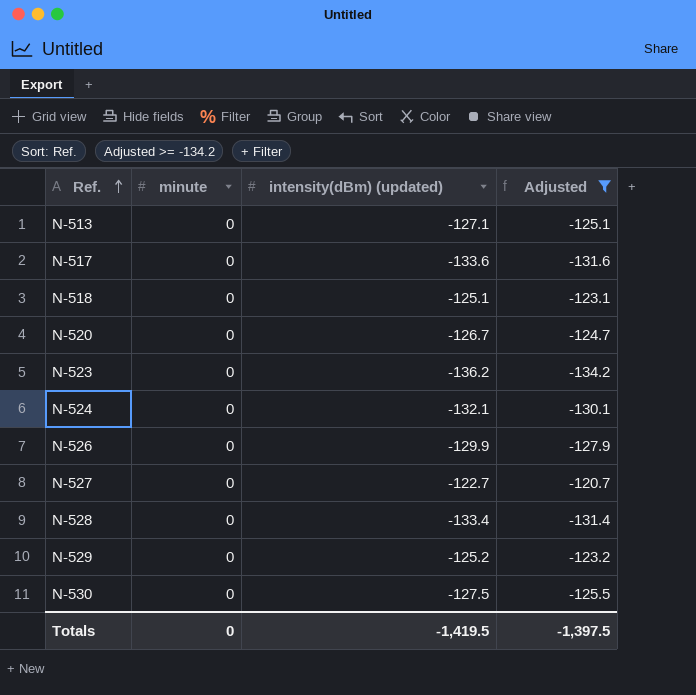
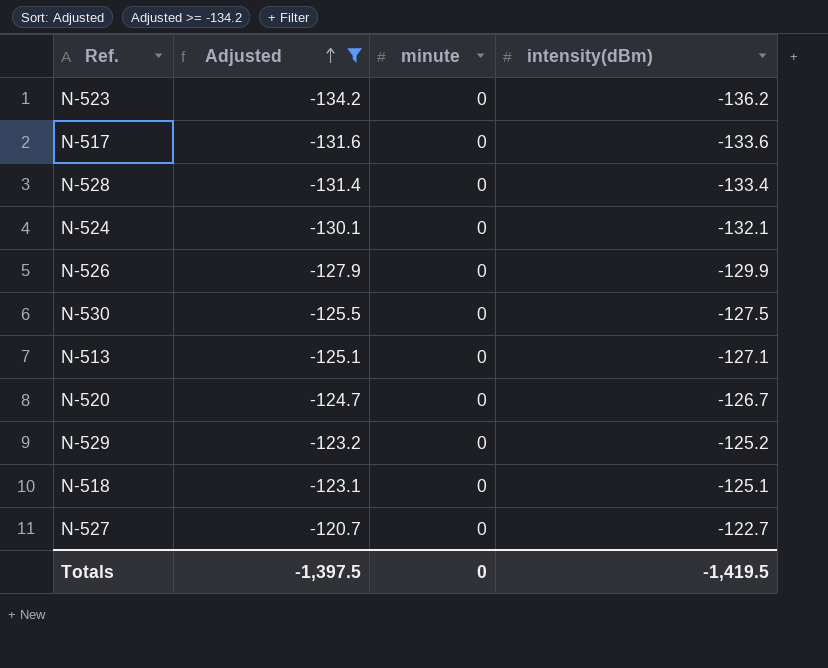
row order: Ref. ascending -> Adjusted ascending
column Adjusted | position: 4 -> 2
column name: intensity(dBm) (updated) -> intensity(dBm)

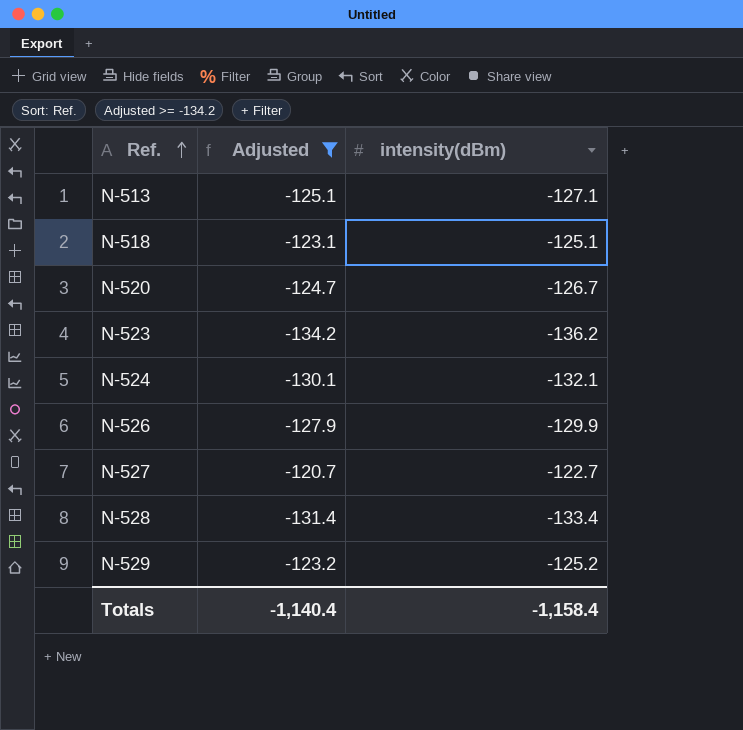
row order: Adjusted ascending -> Ref. ascending
column minute | position: 3 -> none
row N-517: -131.6 | 0 | -133.6 -> none
row N-530: -125.5 | 0 | -127.5 -> none
Totals | Adjusted: -1,397.5 -> -1,140.4
Totals | intensity(dBm): -1,419.5 -> -1,158.4

